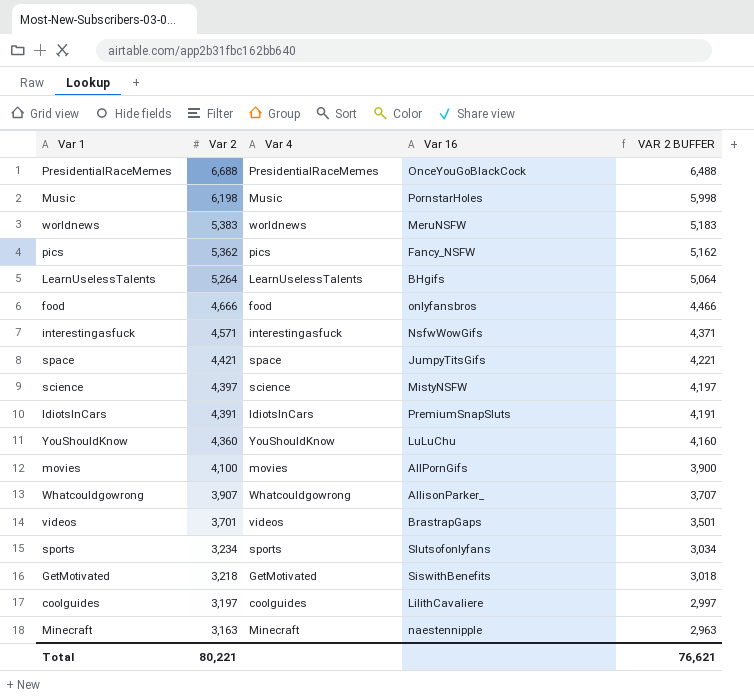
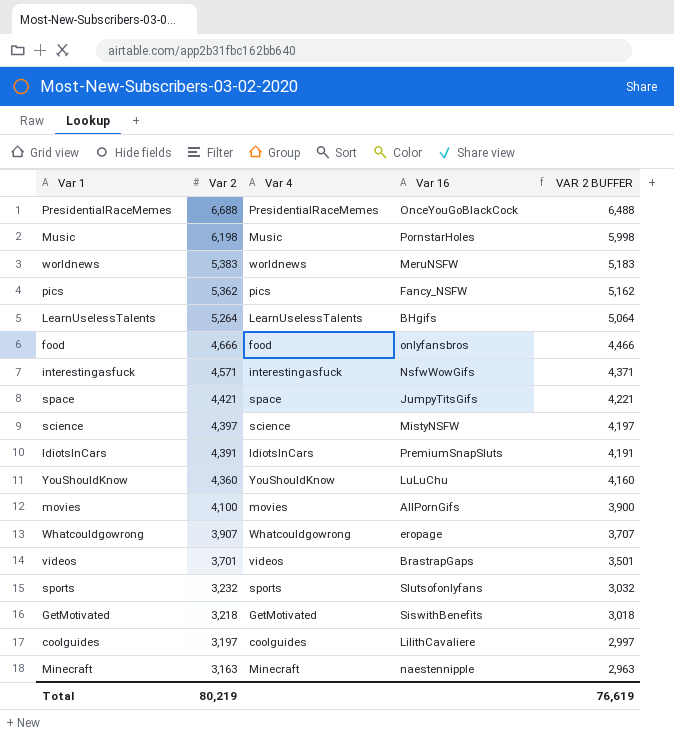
Whatcouldgowrong | Var 16: AllisonParker_ -> eropage
sports | Var 2: 3,234 -> 3,232
sports | VAR 2 BUFFER: 3,034 -> 3,032
Total | Var 2: 80,221 -> 80,219
Total | VAR 2 BUFFER: 76,621 -> 76,619

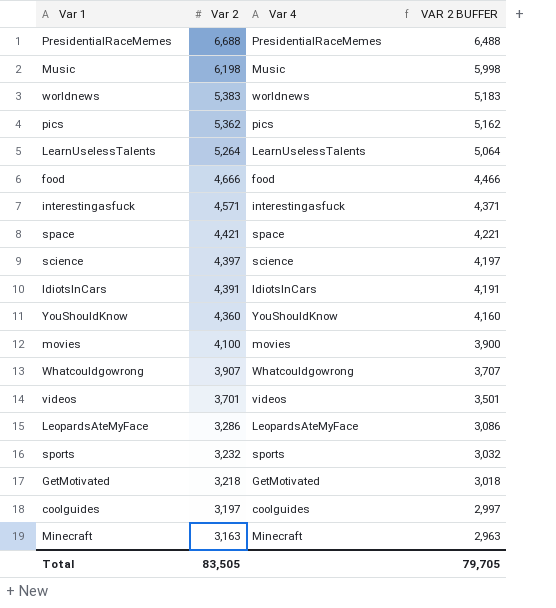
column Var 16 | position: 4 -> none
row LeopardsAteMyFace: none -> 3,286 | LeopardsAteMyFace | 3,086
Total | Var 2: 80,219 -> 83,505
Total | VAR 2 BUFFER: 76,619 -> 79,705

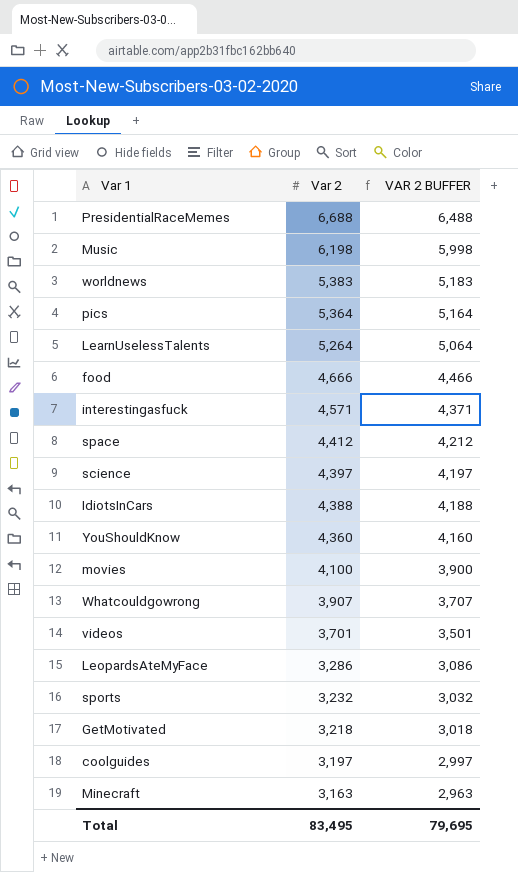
column Var 4 | position: 3 -> none
pics | Var 2: 5,362 -> 5,364
pics | VAR 2 BUFFER: 5,162 -> 5,164
space | Var 2: 4,421 -> 4,412
space | VAR 2 BUFFER: 4,221 -> 4,212
IdiotsInCars | Var 2: 4,391 -> 4,388
IdiotsInCars | VAR 2 BUFFER: 4,191 -> 4,188
Total | Var 2: 83,505 -> 83,495
Total | VAR 2 BUFFER: 79,705 -> 79,695

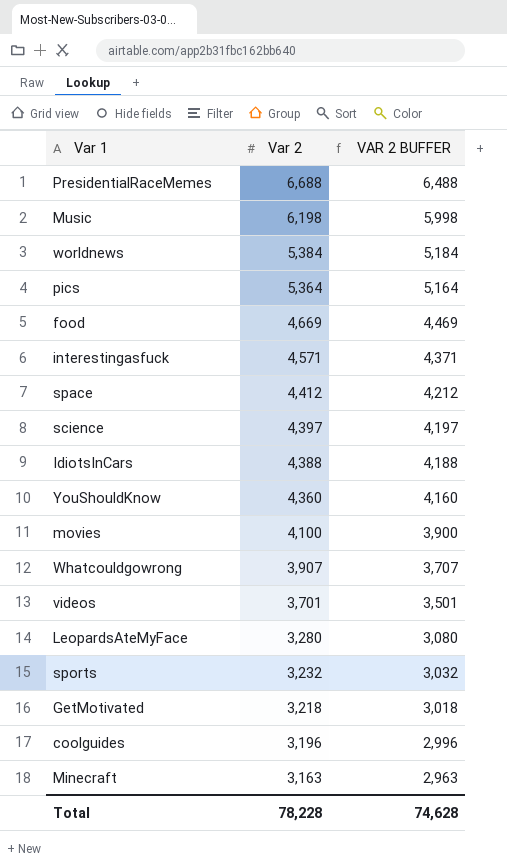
row LearnUselessTalents: 5,264 | 5,064 -> none
worldnews | Var 2: 5,383 -> 5,384
worldnews | VAR 2 BUFFER: 5,183 -> 5,184
food | Var 2: 4,666 -> 4,669
food | VAR 2 BUFFER: 4,466 -> 4,469
LeopardsAteMyFace | Var 2: 3,286 -> 3,280
LeopardsAteMyFace | VAR 2 BUFFER: 3,086 -> 3,080
coolguides | Var 2: 3,197 -> 3,196
coolguides | VAR 2 BUFFER: 2,997 -> 2,996
Total | Var 2: 83,495 -> 78,228
Total | VAR 2 BUFFER: 79,695 -> 74,628

